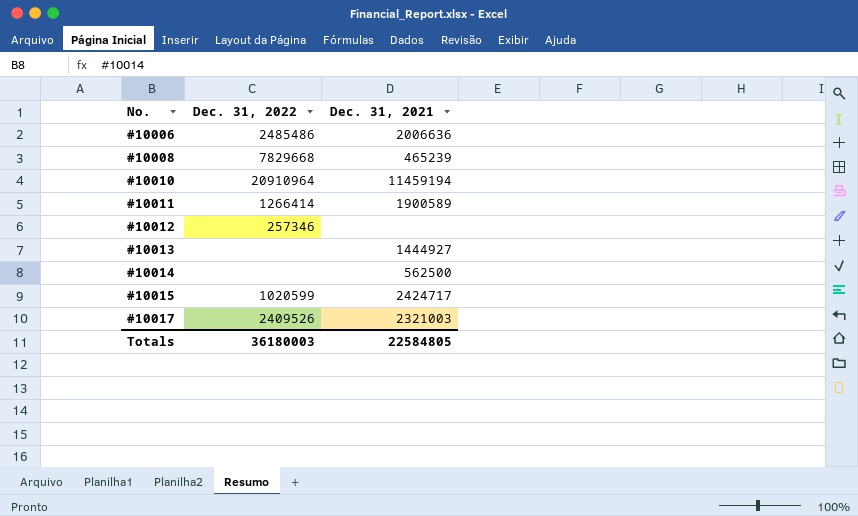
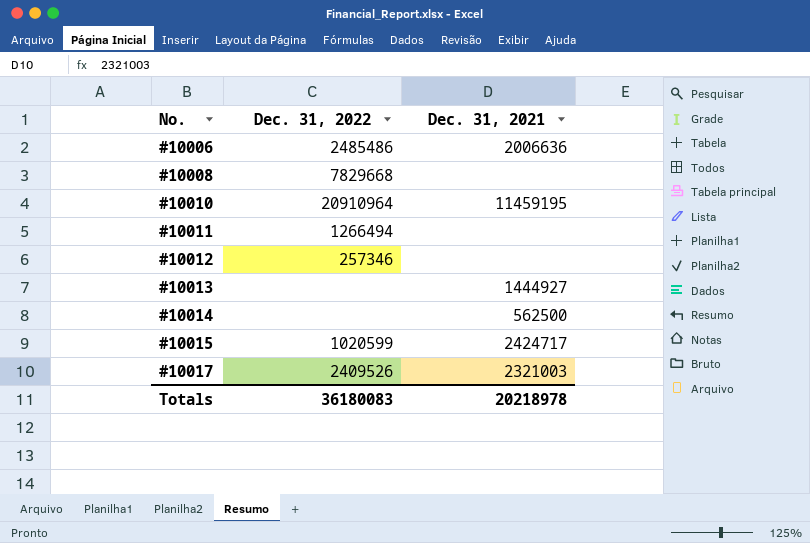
#10008 | Dec. 31, 2021: 465239 -> none
#10010 | Dec. 31, 2021: 11459194 -> 11459195
#10011 | Dec. 31, 2022: 1266414 -> 1266494
#10011 | Dec. 31, 2021: 1900589 -> none
Totals | Dec. 31, 2022: 36180003 -> 36180083
Totals | Dec. 31, 2021: 22584805 -> 20218978

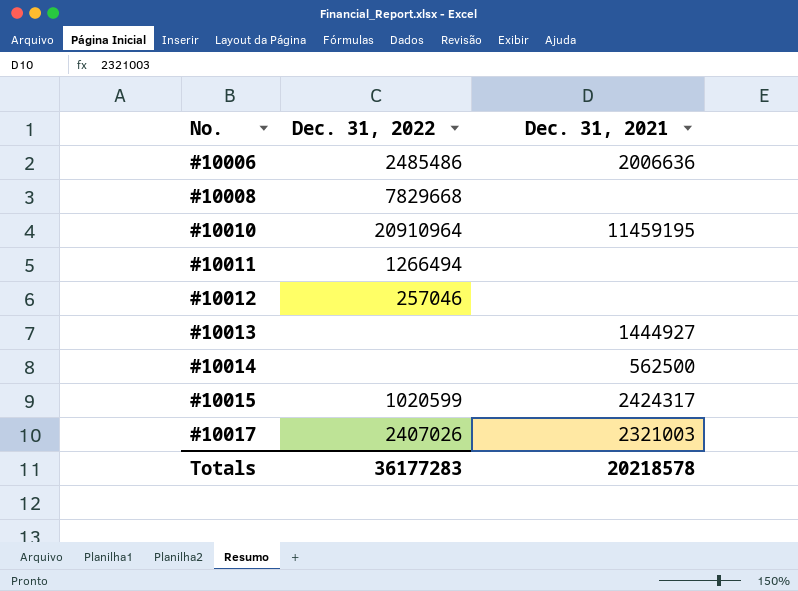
#10012 | Dec. 31, 2022: 257346 -> 257046
#10015 | Dec. 31, 2021: 2424717 -> 2424317
#10017 | Dec. 31, 2022: 2409526 -> 2407026
Totals | Dec. 31, 2022: 36180083 -> 36177283
Totals | Dec. 31, 2021: 20218978 -> 20218578

